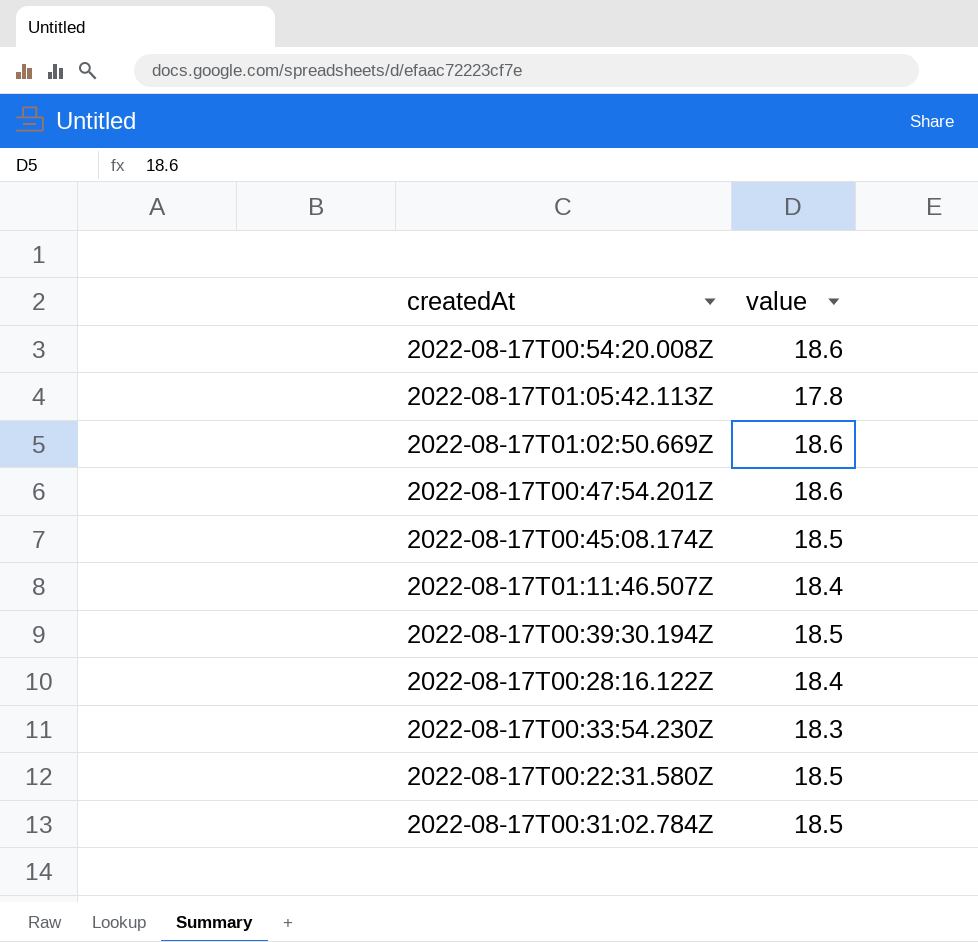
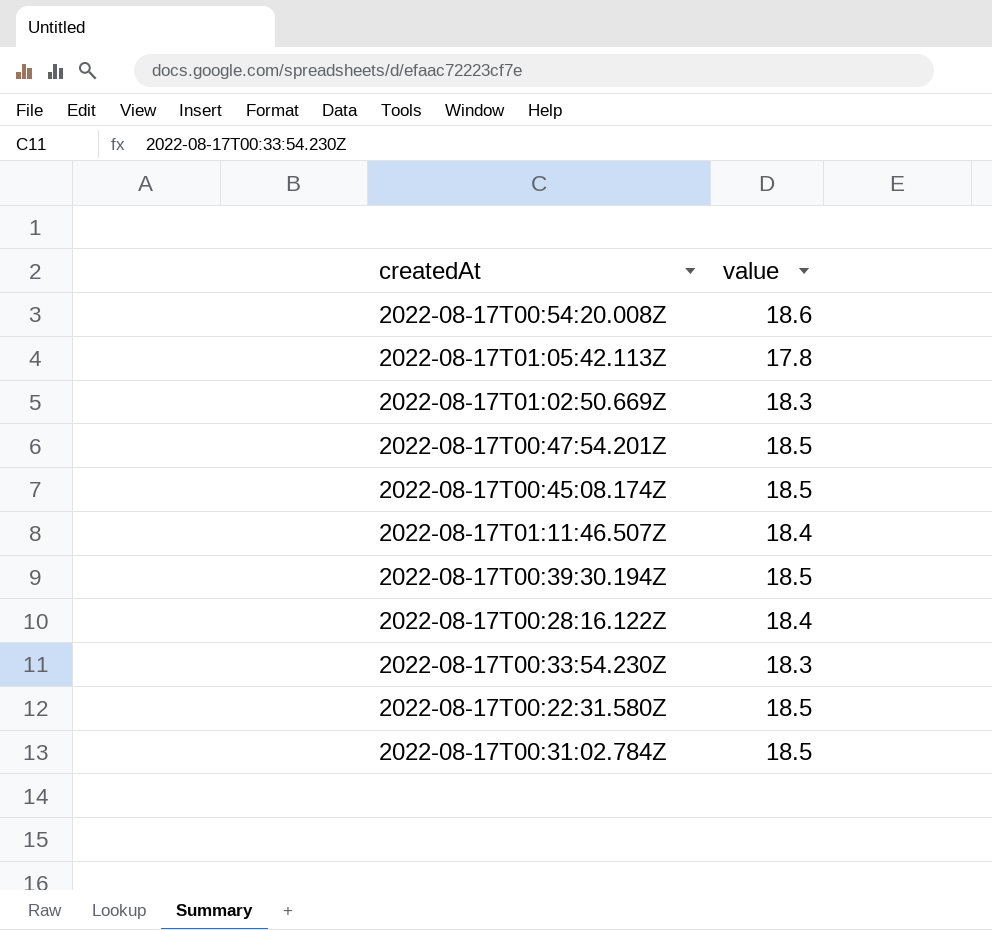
2022-08-17T01:02:50.669Z | value: 18.6 -> 18.3
2022-08-17T00:47:54.201Z | value: 18.6 -> 18.5

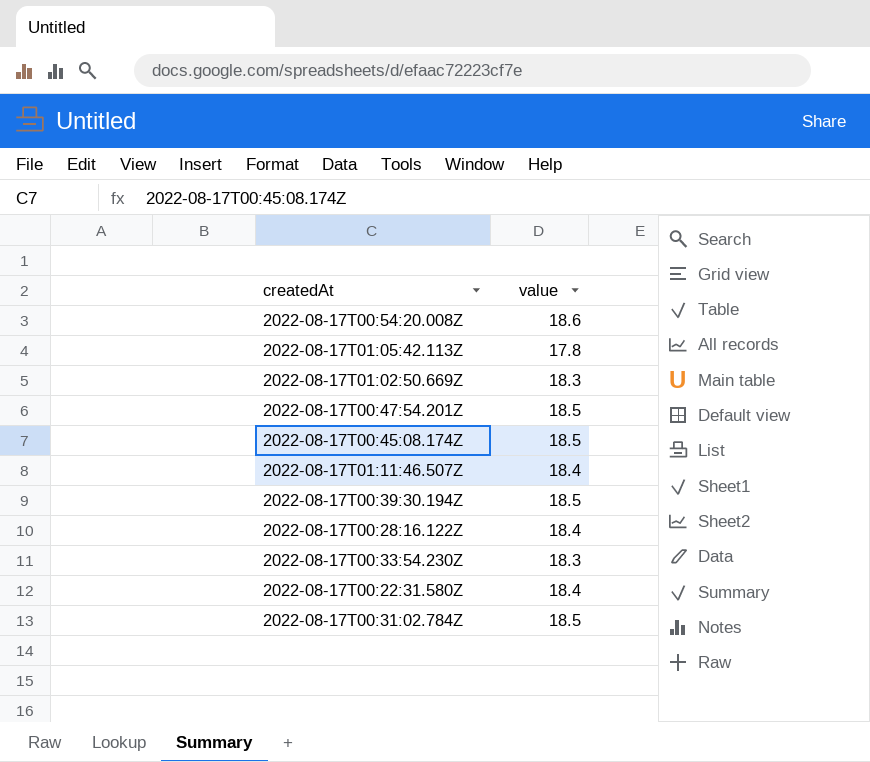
2022-08-17T00:22:31.580Z | value: 18.5 -> 18.4

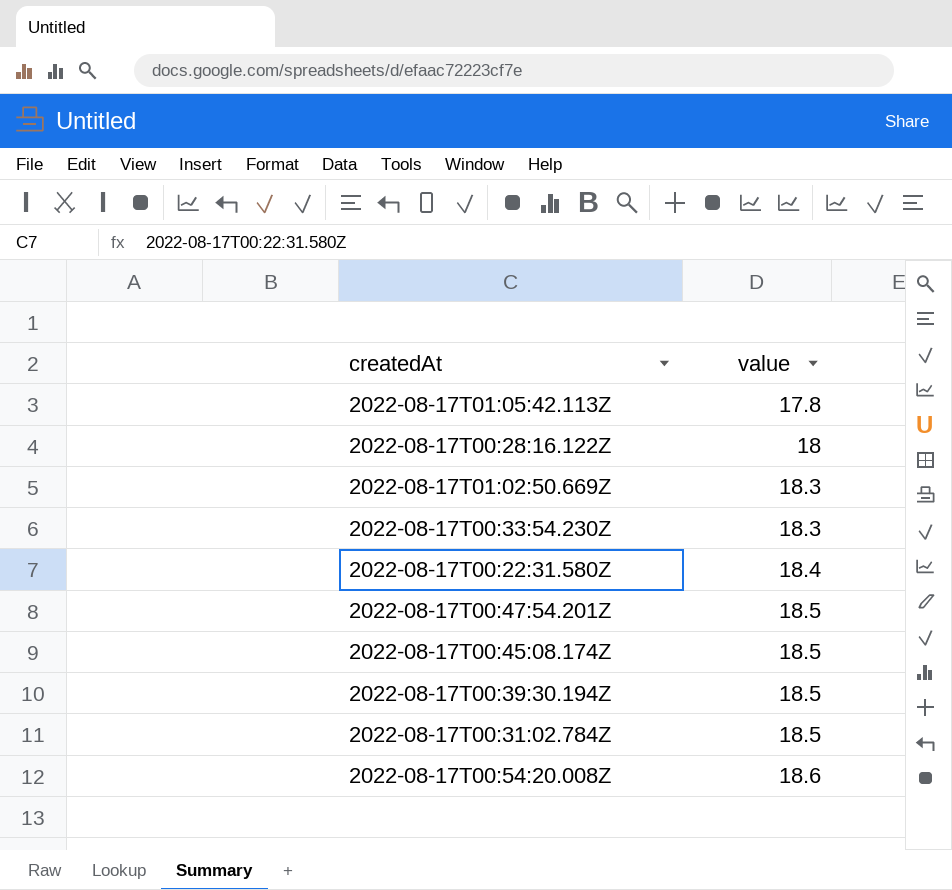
row order: none -> value ascending
row 2022-08-17T01:11:46.507Z: 18.4 -> none
2022-08-17T00:28:16.122Z | value: 18.4 -> 18

